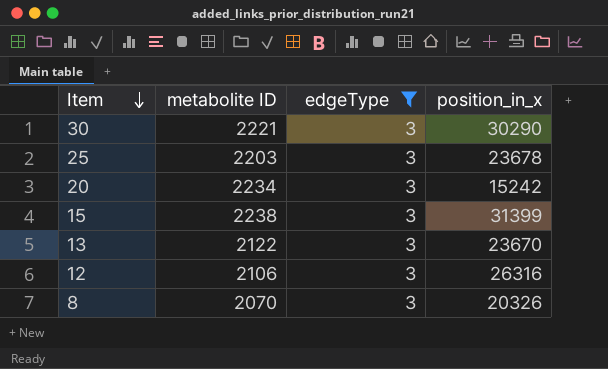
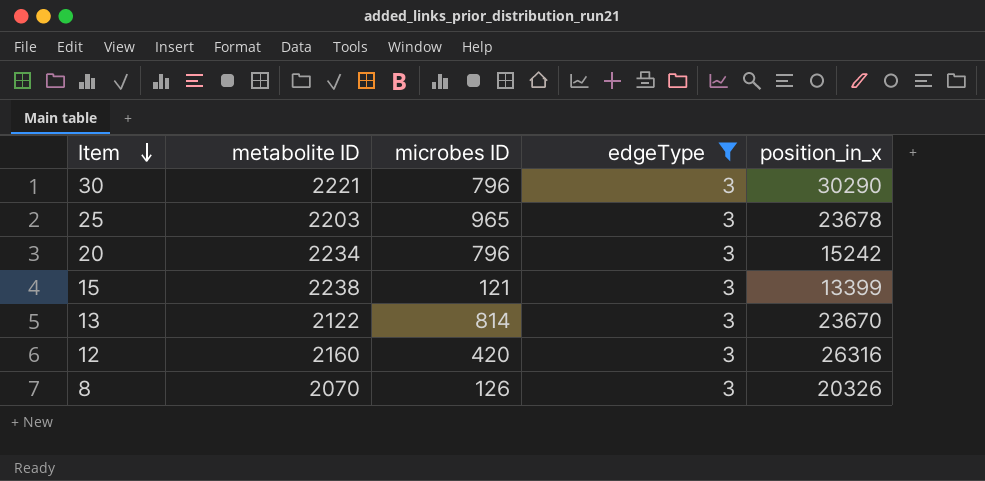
column microbes ID | position: none -> 3
15 | position_in_x: 31399 -> 13399
12 | metabolite ID: 2106 -> 2160

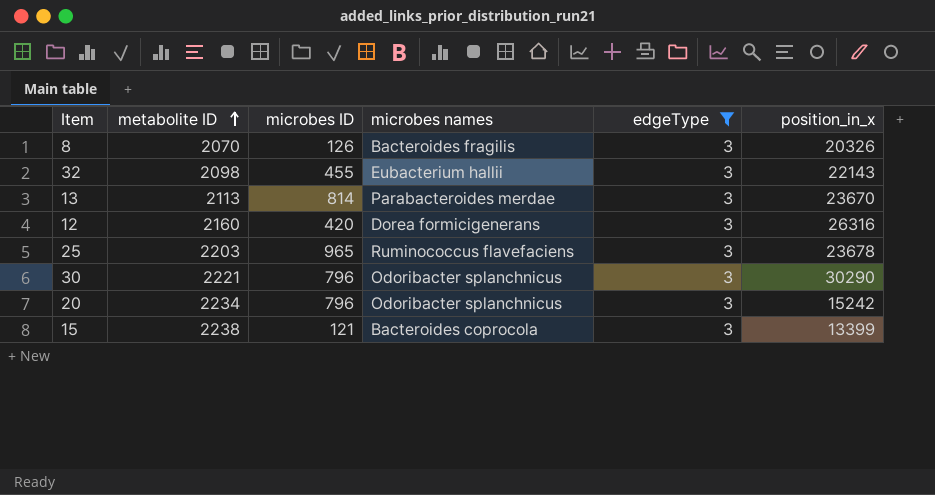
row order: Item descending -> metabolite ID ascending
column microbes names | position: none -> 4
row 32: none -> 2098 | 455 | Eubacterium hallii | 3 | 22143
13 | metabolite ID: 2122 -> 2113

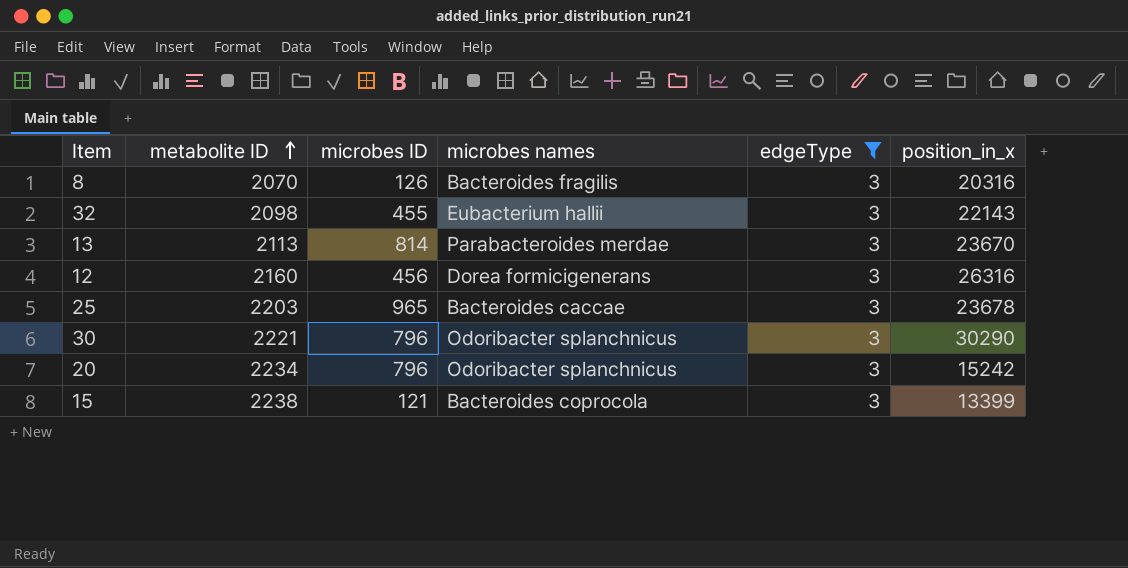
8 | position_in_x: 20326 -> 20316
12 | microbes ID: 420 -> 456
25 | microbes names: Ruminococcus flavefaciens -> Bacteroides caccae

